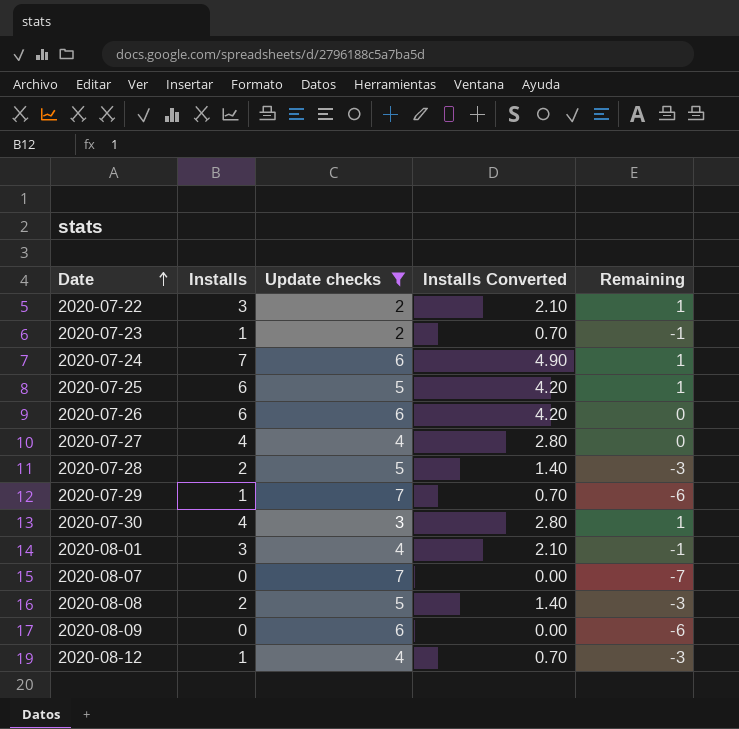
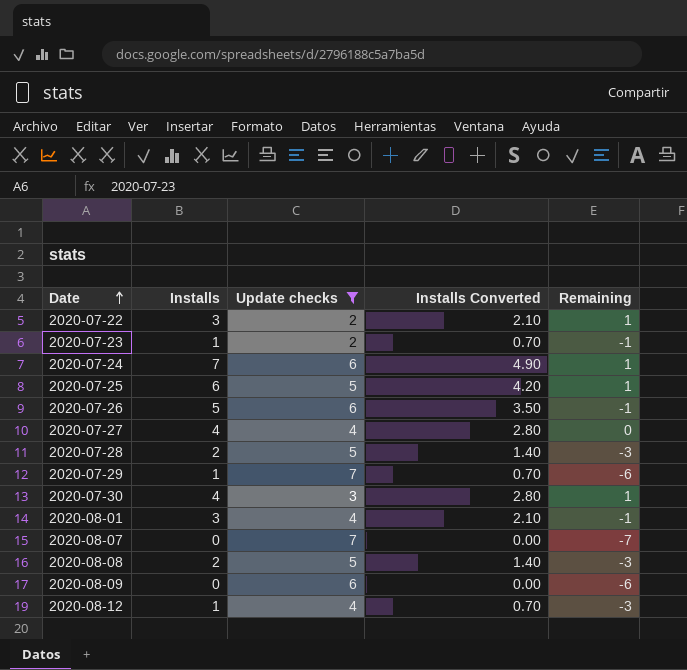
2020-07-26 | Installs: 6 -> 5
2020-07-26 | Installs Converted: 4.20 -> 3.50
2020-07-26 | Remaining: 0 -> -1

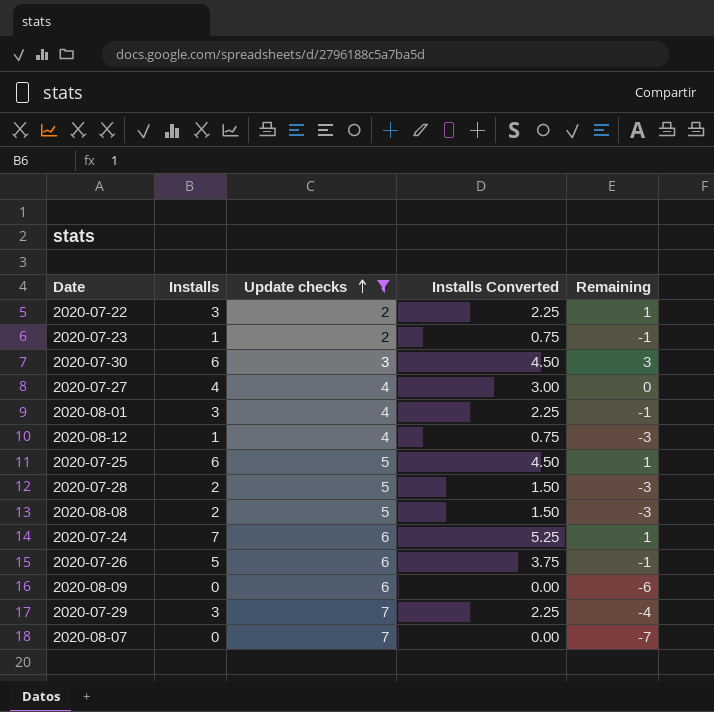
row order: Date ascending -> Update checks ascending
column Installs Converted | formula: [Installs] * 0.7 -> [Installs] * 0.75
2020-07-30 | Installs: 4 -> 6
2020-07-30 | Remaining: 1 -> 3
2020-07-29 | Installs: 1 -> 3
2020-07-29 | Remaining: -6 -> -4

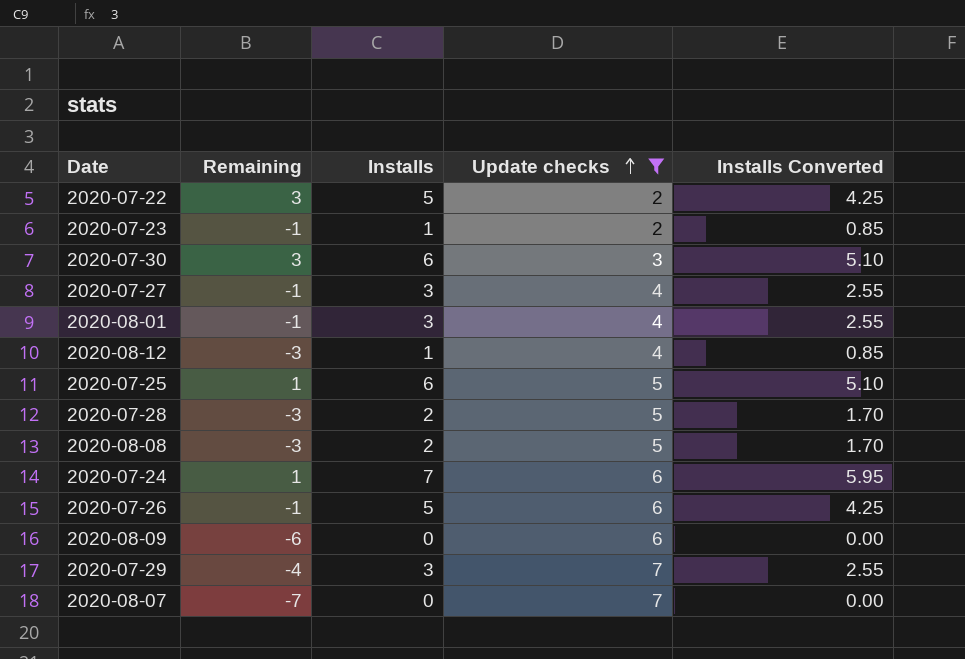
column Remaining | position: 5 -> 2
column Installs Converted | formula: [Installs] * 0.75 -> [Installs] * 0.85
2020-07-22 | Remaining: 1 -> 3
2020-07-22 | Installs: 3 -> 5
2020-07-27 | Remaining: 0 -> -1
2020-07-27 | Installs: 4 -> 3

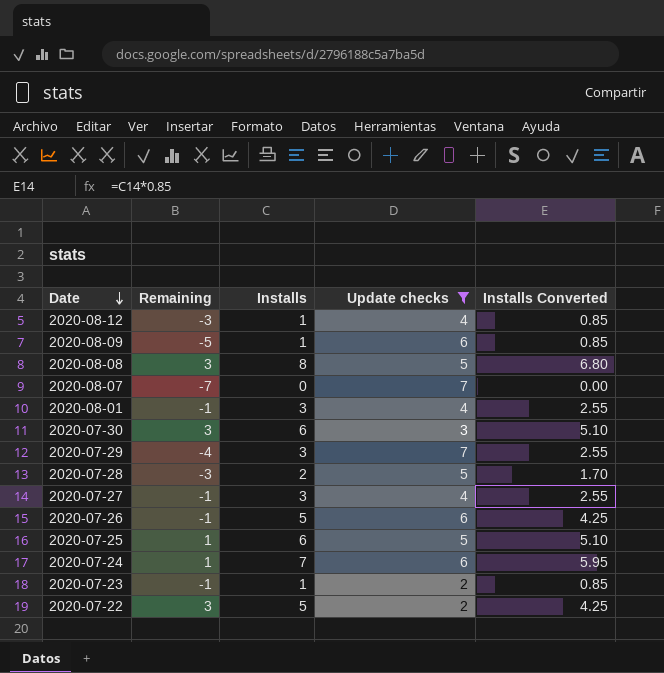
row order: Update checks ascending -> Date descending
2020-08-09 | Remaining: -6 -> -5
2020-08-09 | Installs: 0 -> 1
2020-08-09 | Installs Converted: 0.00 -> 0.85
2020-08-08 | Remaining: -3 -> 3
2020-08-08 | Installs: 2 -> 8
2020-08-08 | Installs Converted: 1.70 -> 6.80

